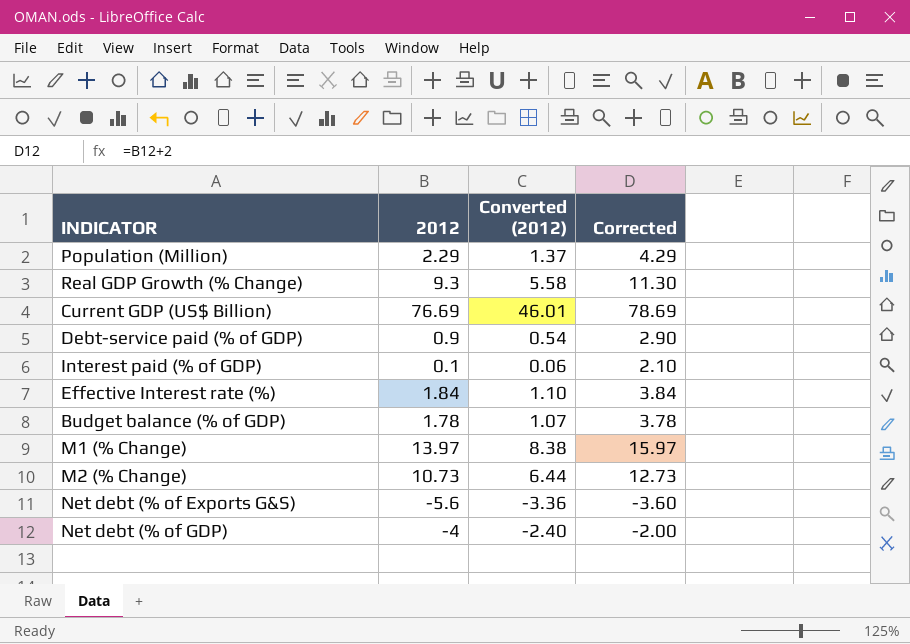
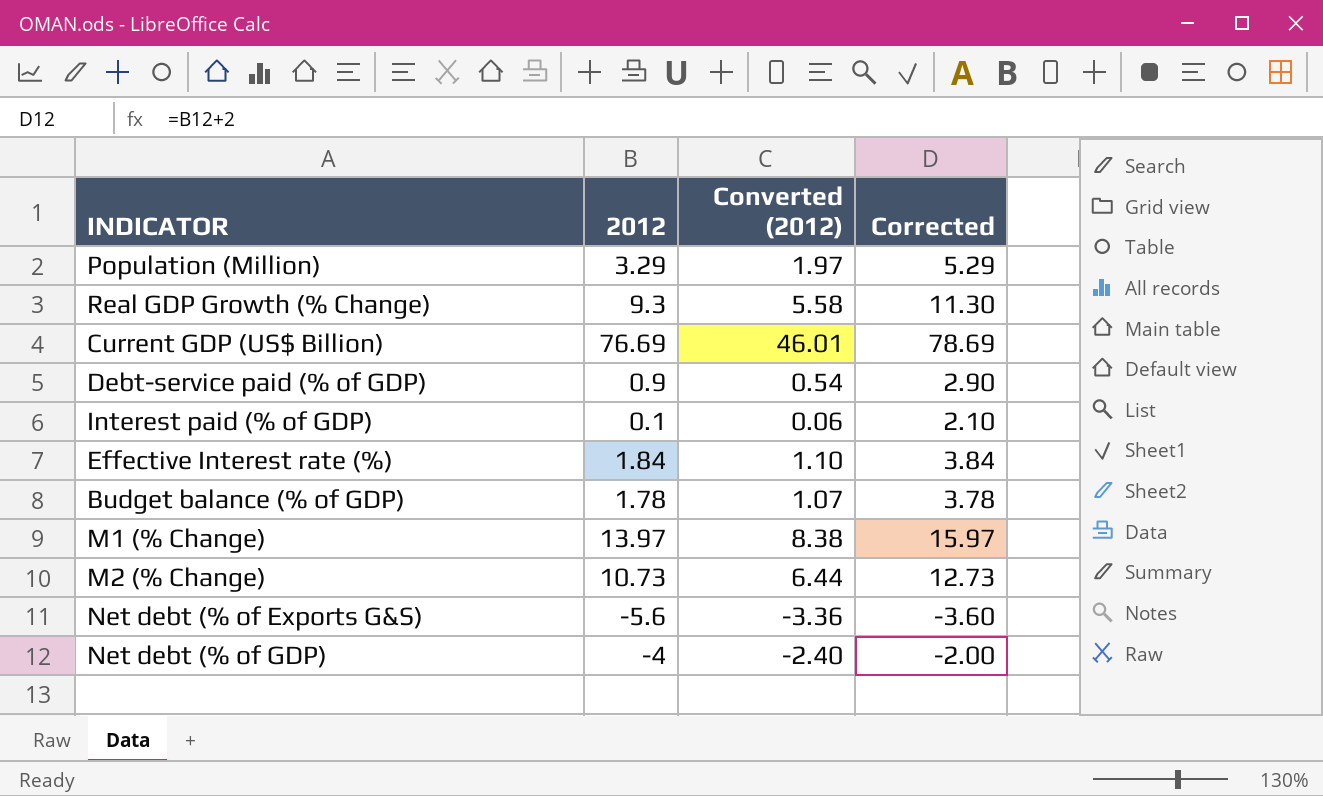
Population (Million) | 2012: 2.29 -> 3.29
Population (Million) | Converted (2012): 1.37 -> 1.97
Population (Million) | Corrected: 4.29 -> 5.29

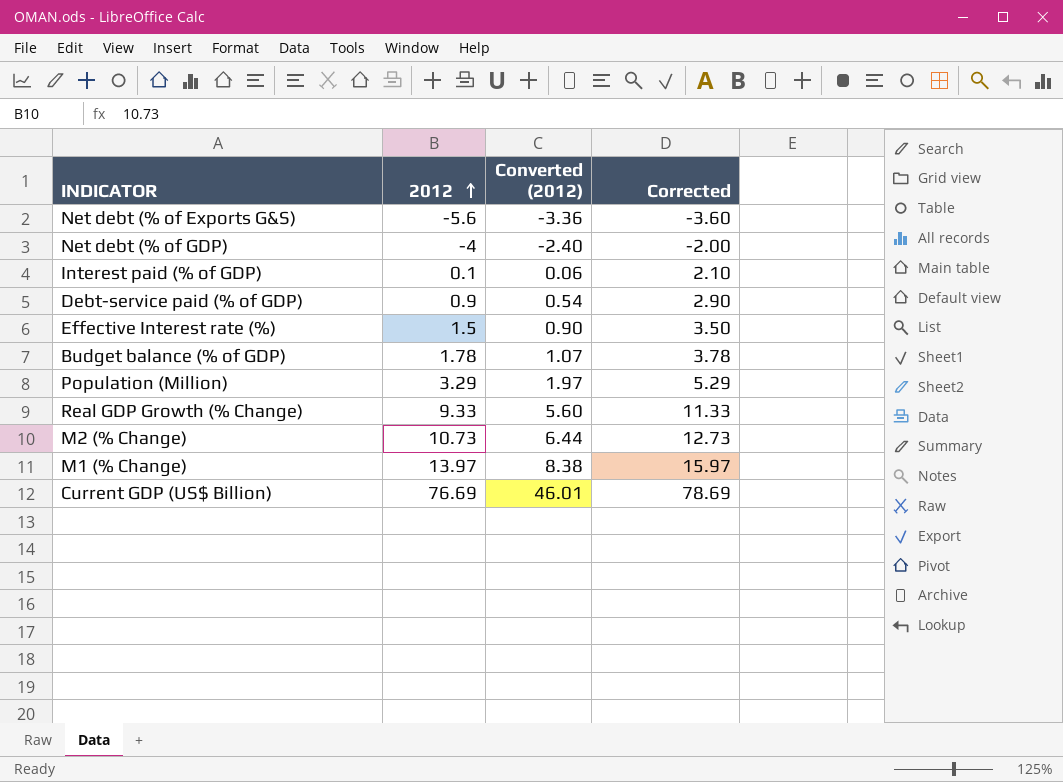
row order: none -> 2012 ascending
Effective Interest rate (%) | 2012: 1.84 -> 1.5
Effective Interest rate (%) | Converted (2012): 1.10 -> 0.90
Effective Interest rate (%) | Corrected: 3.84 -> 3.50
Real GDP Growth (% Change) | 2012: 9.3 -> 9.33
Real GDP Growth (% Change) | Converted (2012): 5.58 -> 5.60
Real GDP Growth (% Change) | Corrected: 11.30 -> 11.33

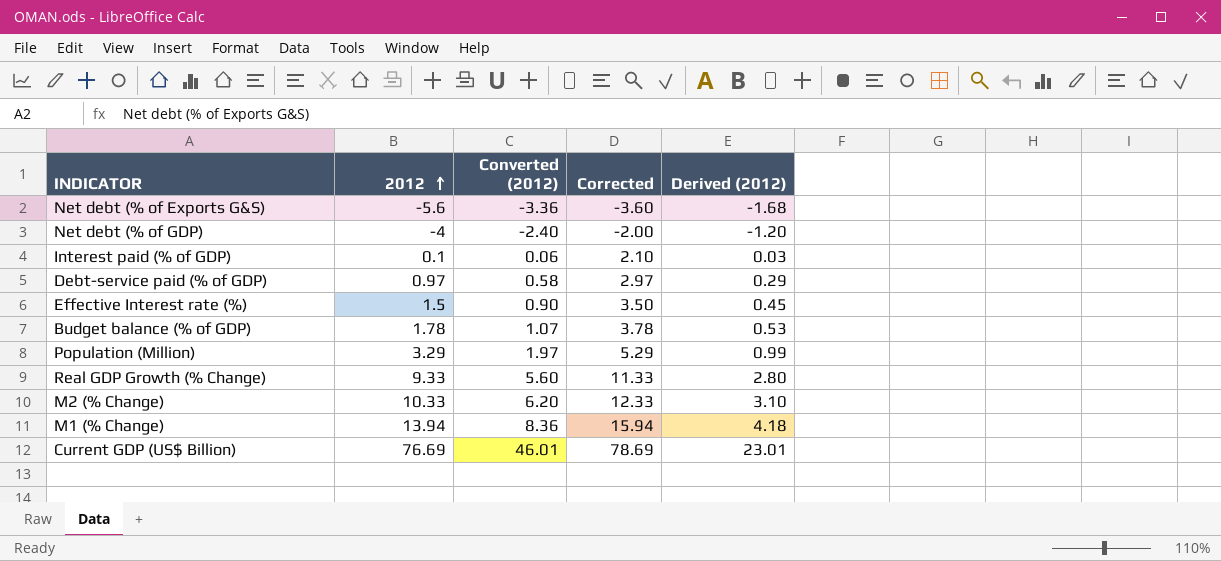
column Derived (2012) | formula: none -> [2012] * 0.3
Debt-service paid (% of GDP) | 2012: 0.9 -> 0.97
Debt-service paid (% of GDP) | Converted (2012): 0.54 -> 0.58
Debt-service paid (% of GDP) | Corrected: 2.90 -> 2.97
M2 (% Change) | 2012: 10.73 -> 10.33
M2 (% Change) | Converted (2012): 6.44 -> 6.20
M2 (% Change) | Corrected: 12.73 -> 12.33
M1 (% Change) | 2012: 13.97 -> 13.94
M1 (% Change) | Converted (2012): 8.38 -> 8.36
M1 (% Change) | Corrected: 15.97 -> 15.94

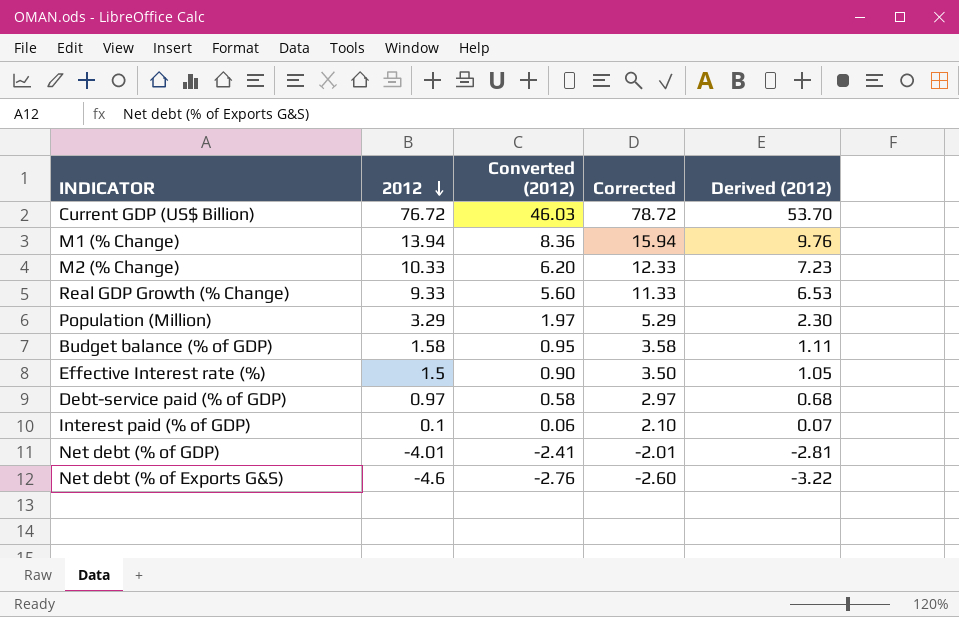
row order: 2012 ascending -> 2012 descending
column Derived (2012) | formula: [2012] * 0.3 -> [2012] * 0.7
Current GDP (US$ Billion) | 2012: 76.69 -> 76.72
Current GDP (US$ Billion) | Converted (2012): 46.01 -> 46.03
Current GDP (US$ Billion) | Corrected: 78.69 -> 78.72
Budget balance (% of GDP) | 2012: 1.78 -> 1.58
Budget balance (% of GDP) | Converted (2012): 1.07 -> 0.95
Budget balance (% of GDP) | Corrected: 3.78 -> 3.58
Net debt (% of GDP) | 2012: -4 -> -4.01
Net debt (% of GDP) | Converted (2012): -2.40 -> -2.41
Net debt (% of GDP) | Corrected: -2.00 -> -2.01
Net debt (% of Exports G&S) | 2012: -5.6 -> -4.6
Net debt (% of Exports G&S) | Converted (2012): -3.36 -> -2.76
Net debt (% of Exports G&S) | Corrected: -3.60 -> -2.60

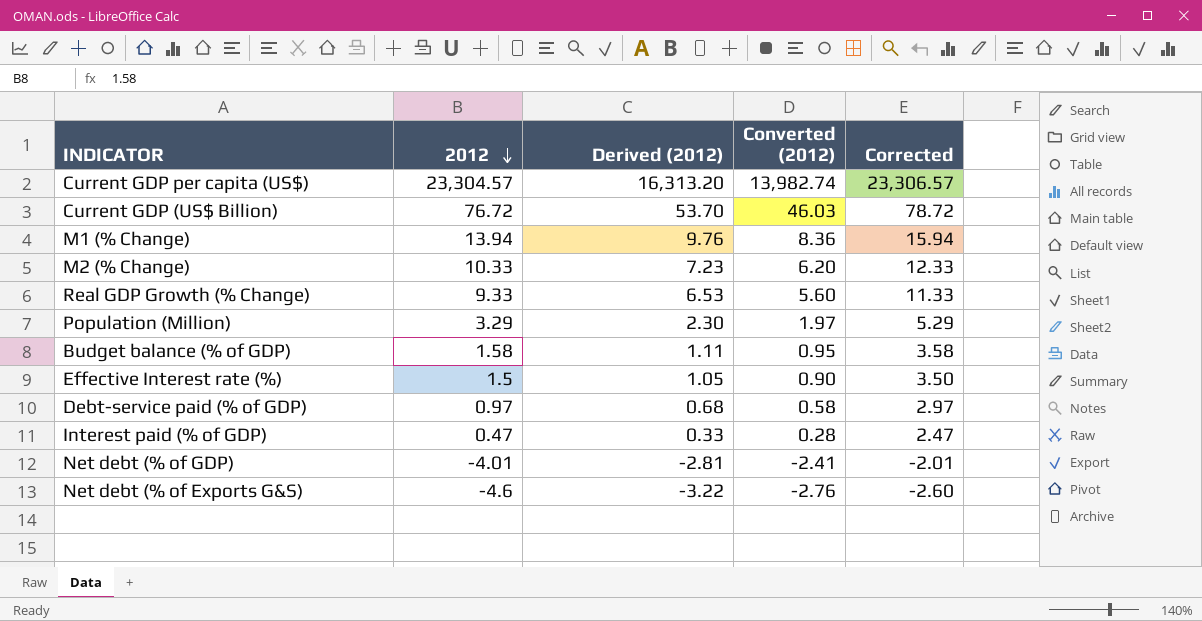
column Derived (2012) | position: 5 -> 3
row Current GDP per capita (US$): none -> 23,304.57 | 16,313.20 | 13,982.74 | 23,306.57
Interest paid (% of GDP) | 2012: 0.1 -> 0.47
Interest paid (% of GDP) | Derived (2012): 0.07 -> 0.33
Interest paid (% of GDP) | Converted (2012): 0.06 -> 0.28
Interest paid (% of GDP) | Corrected: 2.10 -> 2.47

